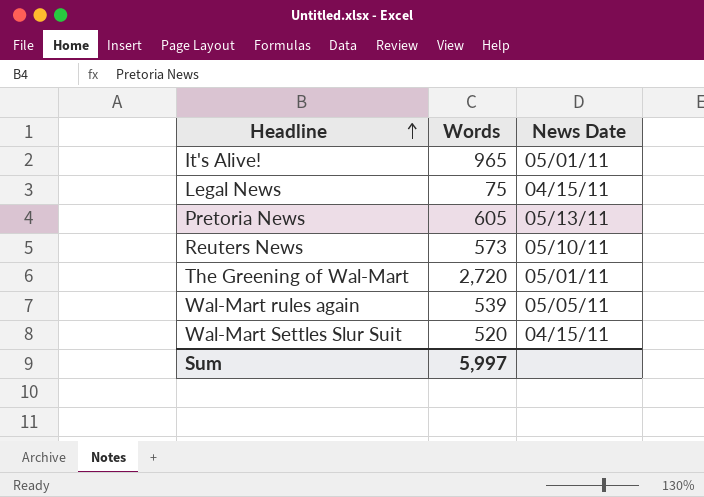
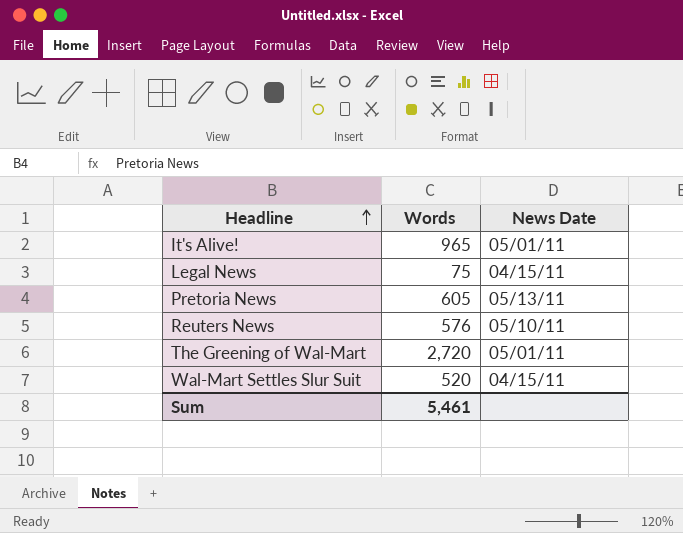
row Wal-Mart rules again: 539 | 05/05/11 -> none
Reuters News | Words: 573 -> 576
Sum | Words: 5,997 -> 5,461

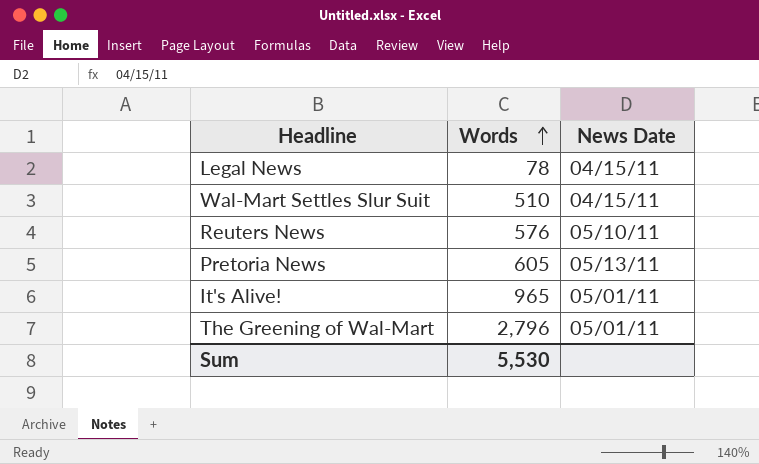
row order: Headline ascending -> Words ascending
Legal News | Words: 75 -> 78
Wal-Mart Settles Slur Suit | Words: 520 -> 510
The Greening of Wal-Mart | Words: 2,720 -> 2,796
Sum | Words: 5,461 -> 5,530

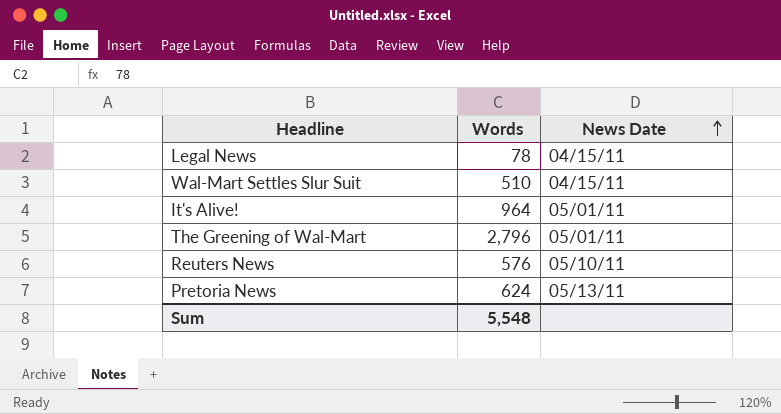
row order: Words ascending -> News Date ascending
It's Alive! | Words: 965 -> 964
Pretoria News | Words: 605 -> 624
Sum | Words: 5,530 -> 5,548

